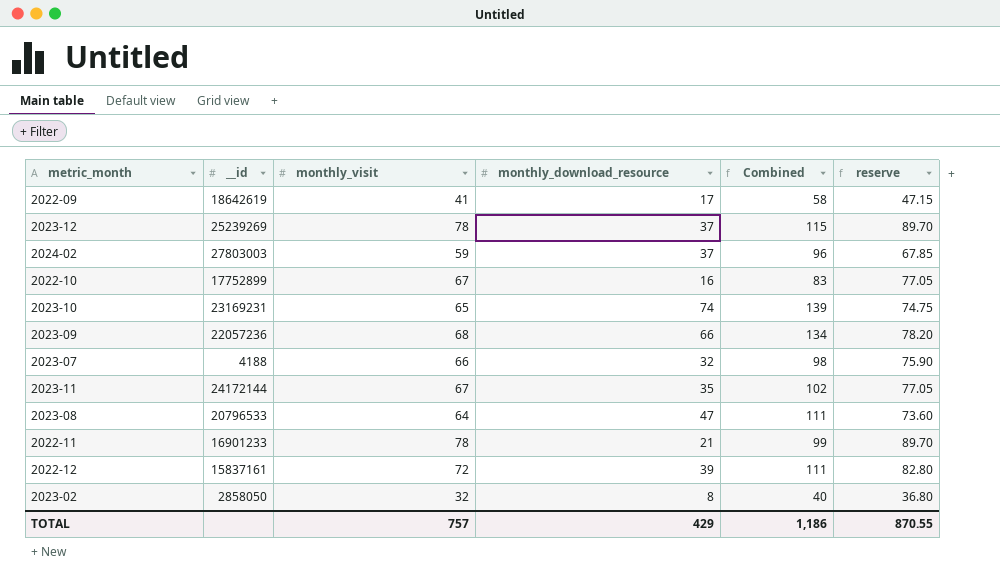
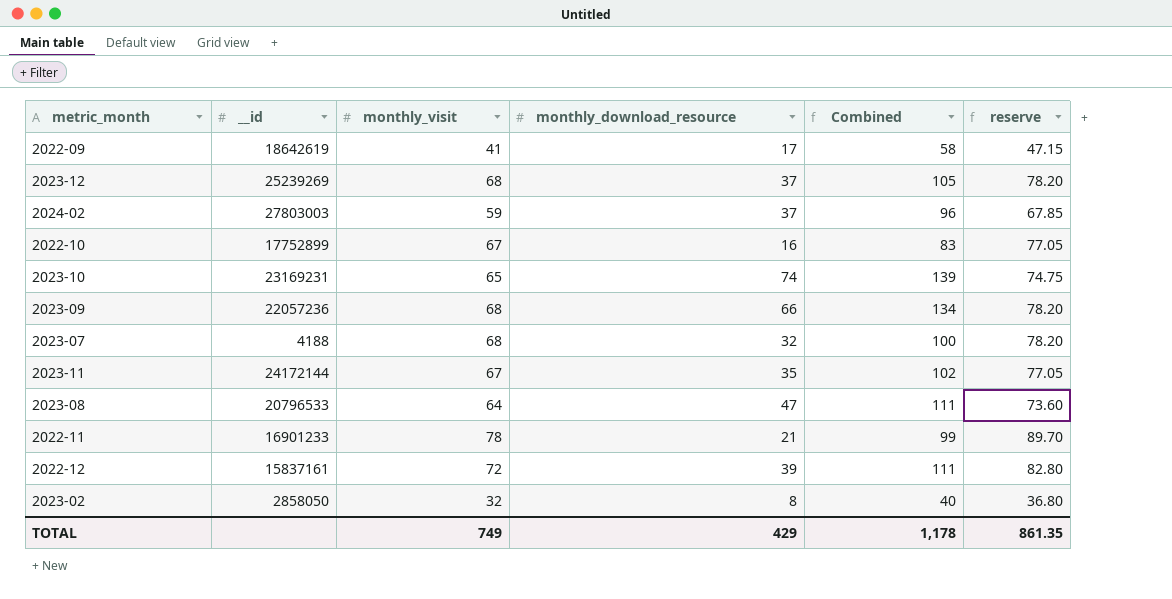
2023-12 | monthly_visit: 78 -> 68
2023-12 | Combined: 115 -> 105
2023-12 | reserve: 89.70 -> 78.20
2023-07 | monthly_visit: 66 -> 68
2023-07 | Combined: 98 -> 100
2023-07 | reserve: 75.90 -> 78.20
TOTAL | monthly_visit: 757 -> 749
TOTAL | Combined: 1,186 -> 1,178
TOTAL | reserve: 870.55 -> 861.35

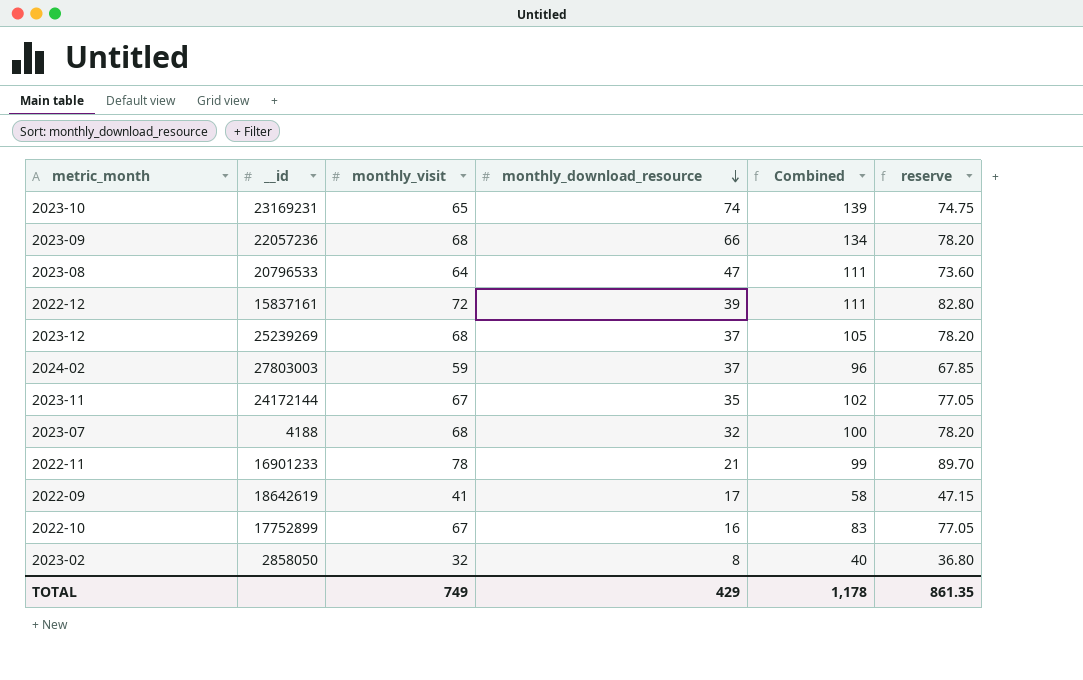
row order: none -> monthly_download_resource descending

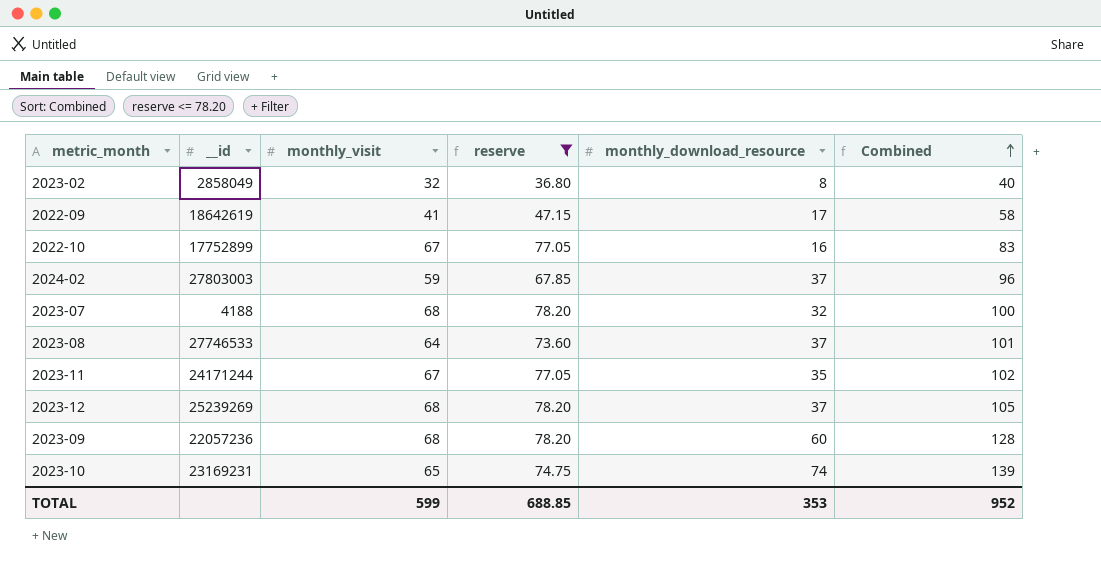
filter: none -> reserve <= 78.20
row order: monthly_download_resource descending -> Combined ascending
column reserve | position: 6 -> 4
2023-02 | __id: 2858050 -> 2858049
2023-08 | __id: 20796533 -> 27746533
2023-08 | monthly_download_resource: 47 -> 37
2023-08 | Combined: 111 -> 101
2023-11 | __id: 24172144 -> 24171244
2023-09 | monthly_download_resource: 66 -> 60
2023-09 | Combined: 134 -> 128
TOTAL | monthly_visit: 749 -> 599
TOTAL | reserve: 861.35 -> 688.85
TOTAL | monthly_download_resource: 429 -> 353
TOTAL | Combined: 1,178 -> 952

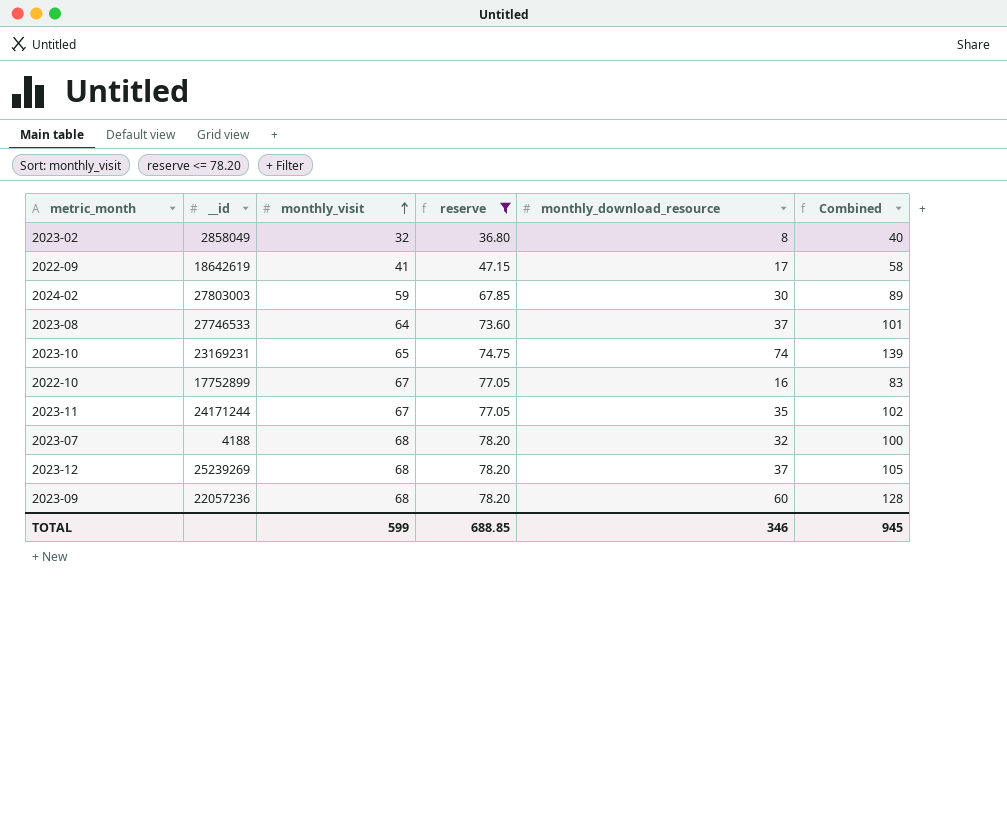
row order: Combined ascending -> monthly_visit ascending
2024-02 | monthly_download_resource: 37 -> 30
2024-02 | Combined: 96 -> 89
TOTAL | monthly_download_resource: 353 -> 346
TOTAL | Combined: 952 -> 945

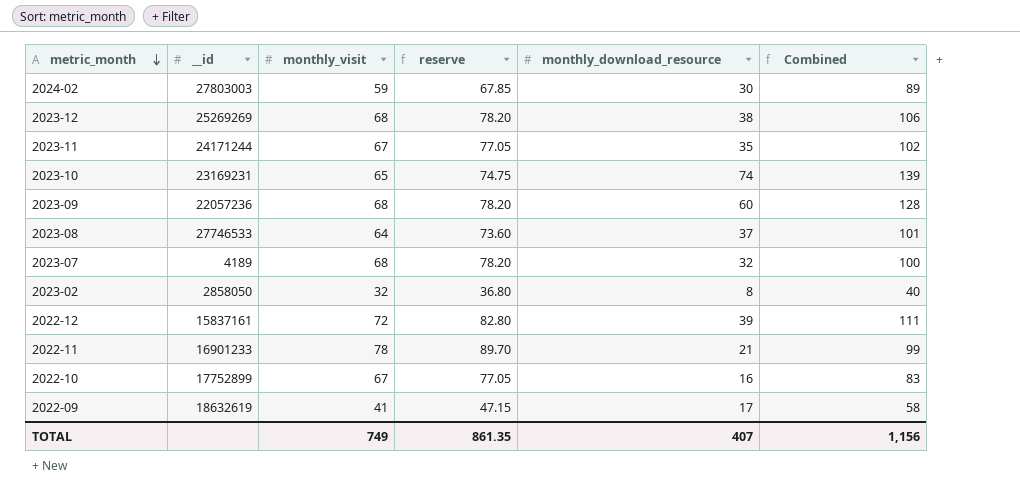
filter: reserve <= 78.20 -> none
row order: monthly_visit ascending -> metric_month descending
2023-12 | __id: 25239269 -> 25269269
2023-12 | monthly_download_resource: 37 -> 38
2023-12 | Combined: 105 -> 106
2023-07 | __id: 4188 -> 4189
2023-02 | __id: 2858049 -> 2858050
2022-09 | __id: 18642619 -> 18632619
TOTAL | monthly_visit: 599 -> 749
TOTAL | reserve: 688.85 -> 861.35
TOTAL | monthly_download_resource: 346 -> 407
TOTAL | Combined: 945 -> 1,156

